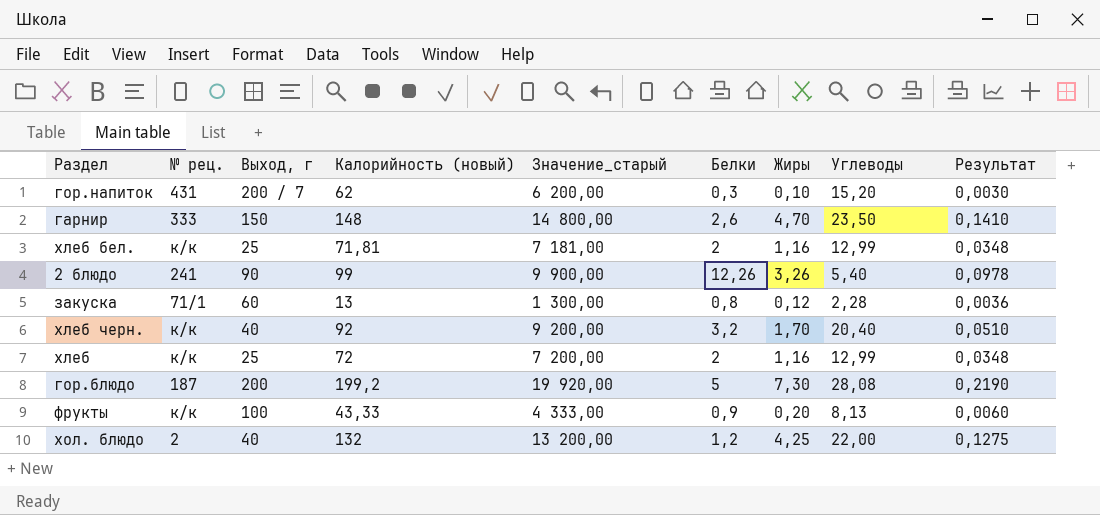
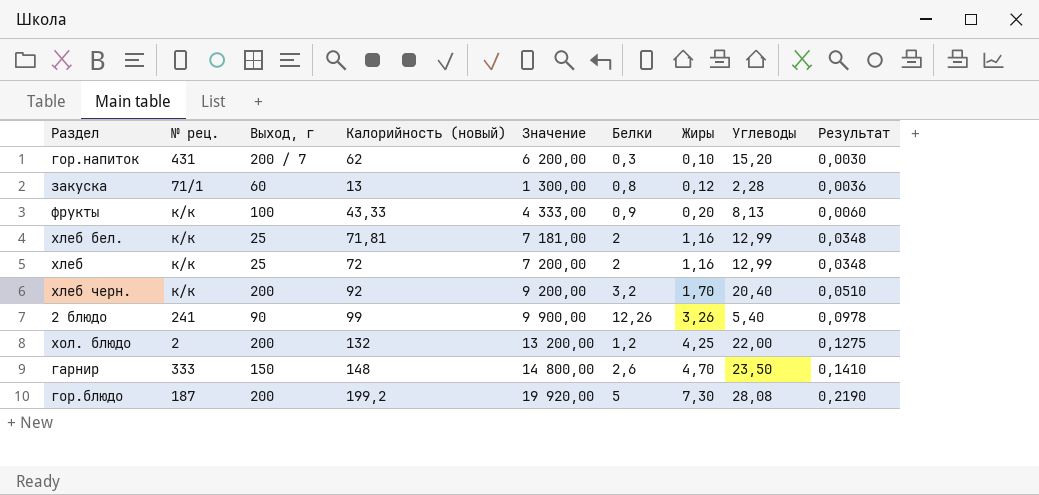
row order: none -> Жиры ascending
column name: Значение_старый -> Значение
хлеб черн. | Выход, г: 40 -> 200
хол. блюдо | Выход, г: 40 -> 200

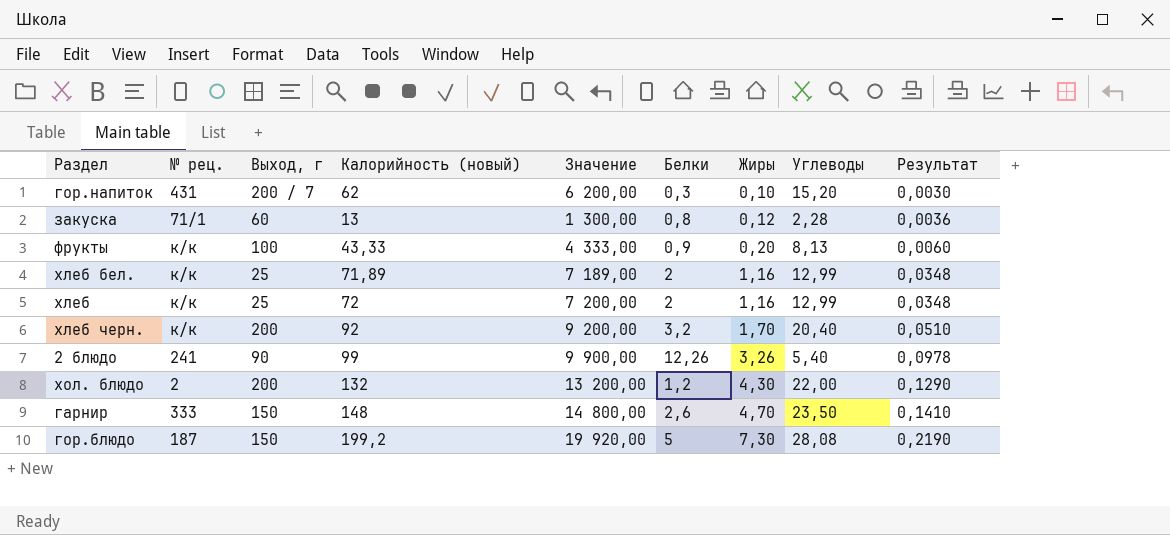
хлеб бел. | Калорийность (новый): 71,81 -> 71,89
хлеб бел. | Значение: 7 181,00 -> 7 189,00
хол. блюдо | Жиры: 4,25 -> 4,30
хол. блюдо | Результат: 0,1275 -> 0,1290
гор.блюдо | Выход, г: 200 -> 150

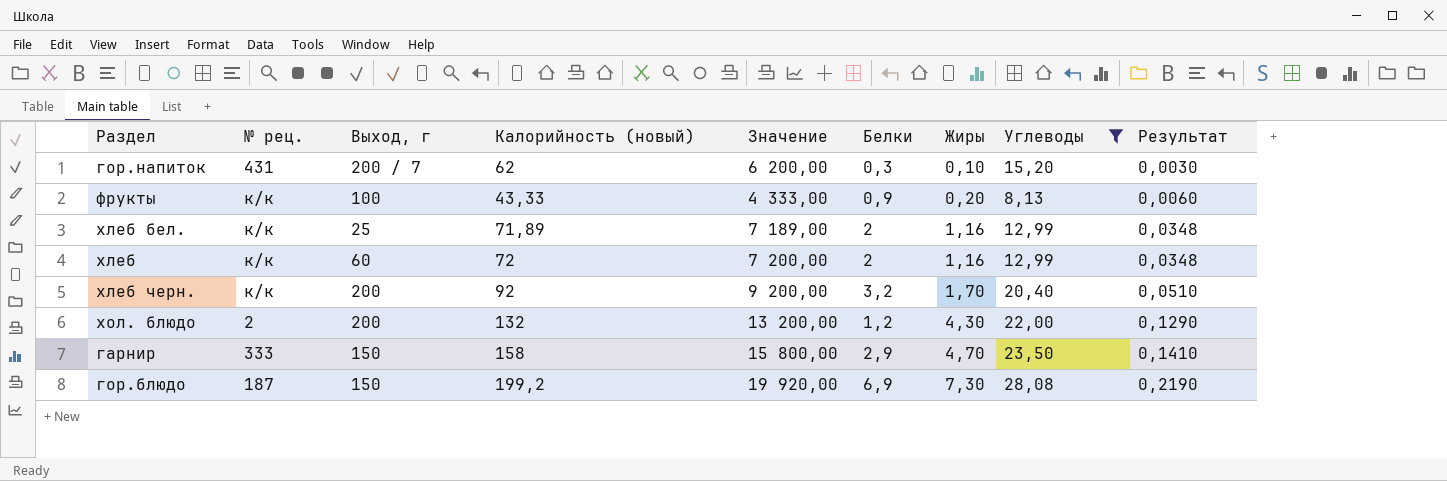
filter: none -> Углеводы >= 8,13
хлеб | Выход, г: 25 -> 60
гарнир | Калорийность (новый): 148 -> 158
гарнир | Значение: 14 800,00 -> 15 800,00
гарнир | Белки: 2,6 -> 2,9
гор.блюдо | Белки: 5 -> 6,9

